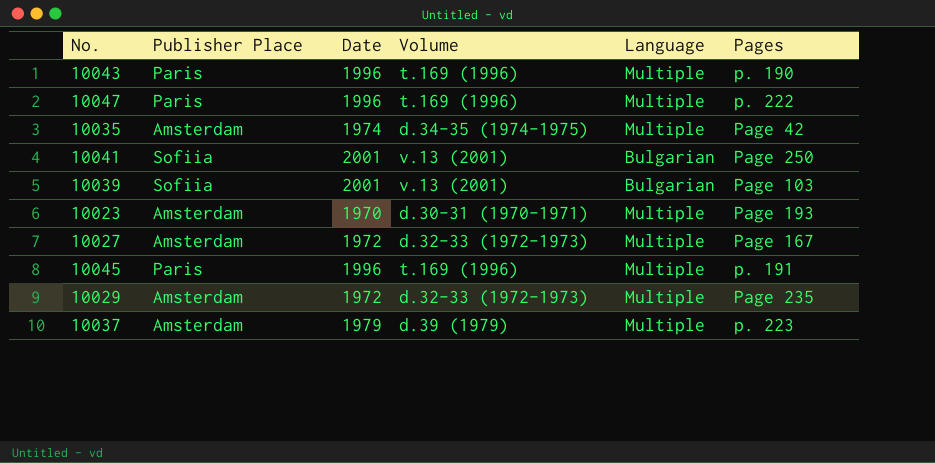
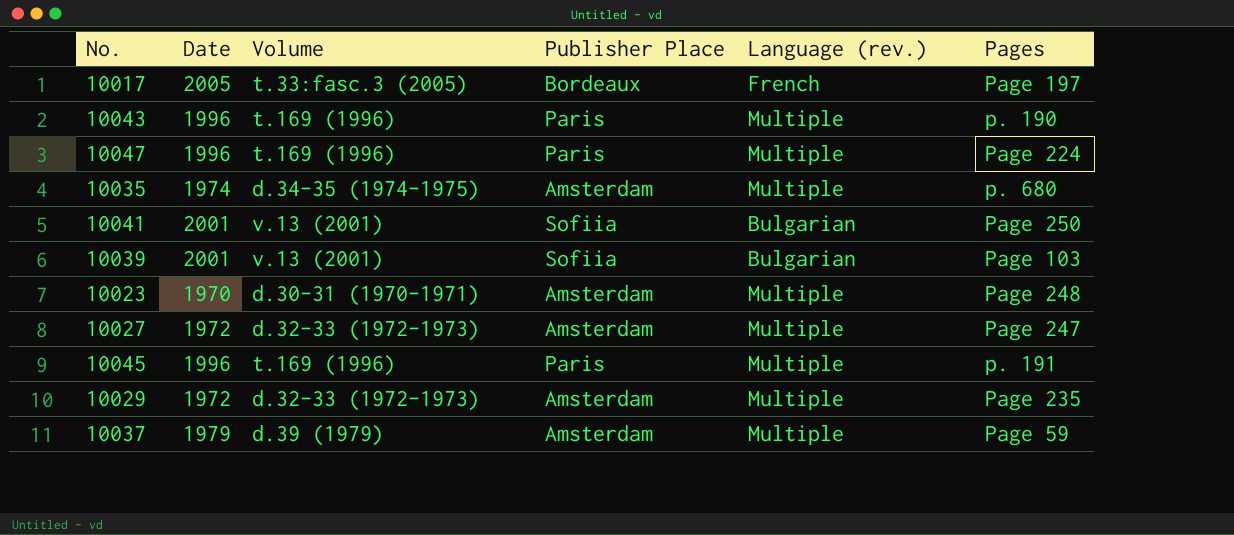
column Publisher Place | position: 2 -> 4
column name: Language -> Language (rev.)
row 10017: none -> 2005 | t.33:fasc.3 (2005) | Bordeaux | French | Page 197
10047 | Pages: p. 222 -> Page 224
10035 | Pages: Page 42 -> p. 680
10023 | Pages: Page 193 -> Page 248
10027 | Pages: Page 167 -> Page 247
10037 | Pages: p. 223 -> Page 59

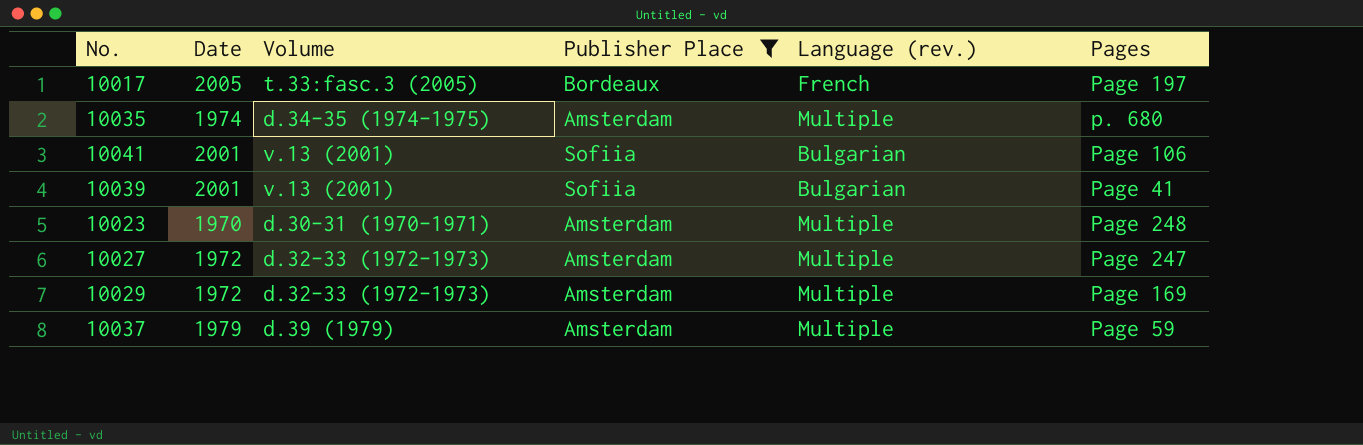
filter: none -> Publisher Place != Paris
10041 | Pages: Page 250 -> Page 106
10039 | Pages: Page 103 -> Page 41
10029 | Pages: Page 235 -> Page 169

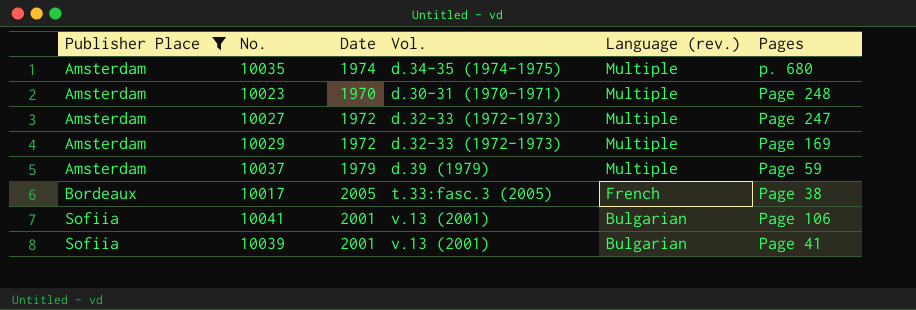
row order: none -> Publisher Place ascending
column Publisher Place | position: 4 -> 1
column name: Volume -> Vol.
10017 | Pages: Page 197 -> Page 38

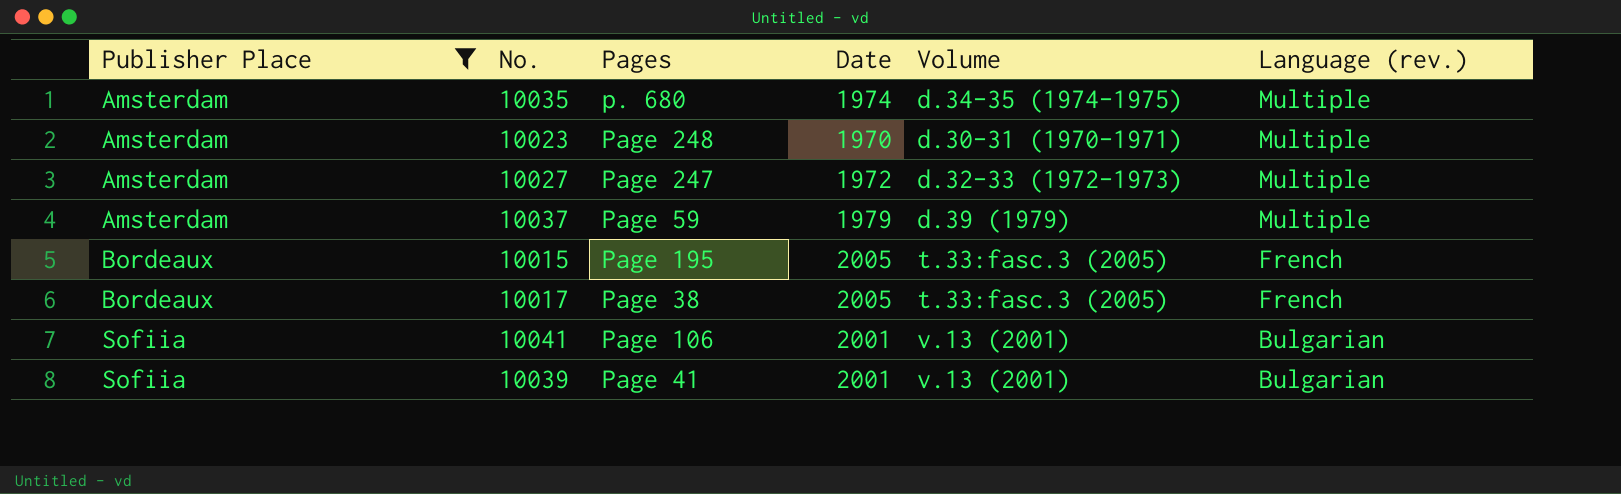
column Pages | position: 6 -> 3
column name: Vol. -> Volume
row 10029: Amsterdam | 1972 | d.32-33 (1972-1973) | Multiple | Page 169 -> none
row 10015: none -> Bordeaux | Page 195 | 2005 | t.33:fasc.3 (2005) | French

